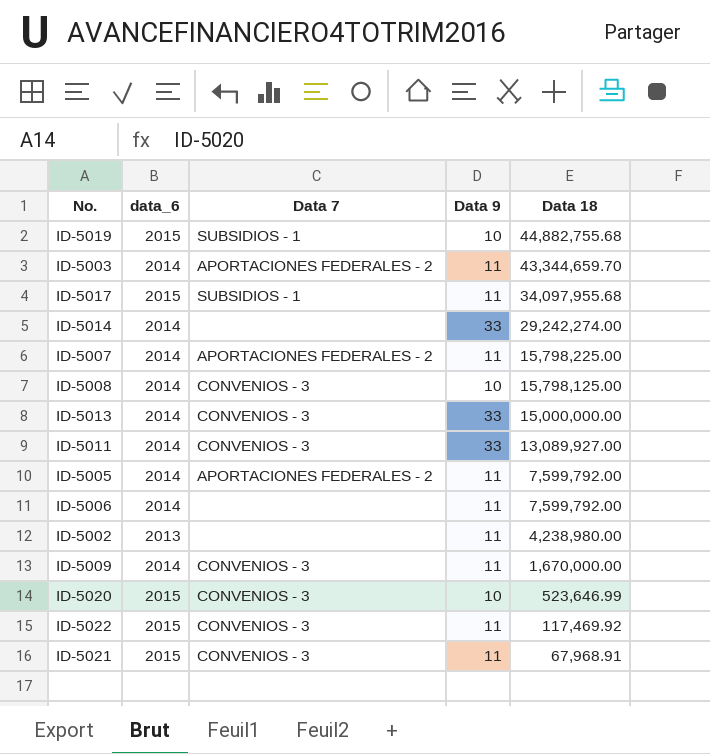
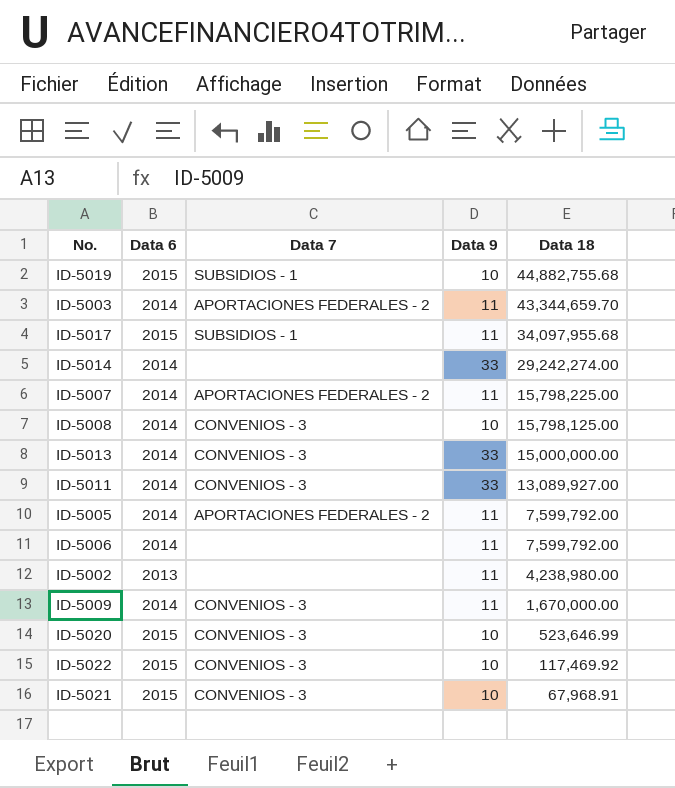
column name: data_6 -> Data 6
ID-5022 | Data 9: 11 -> 10
ID-5021 | Data 9: 11 -> 10

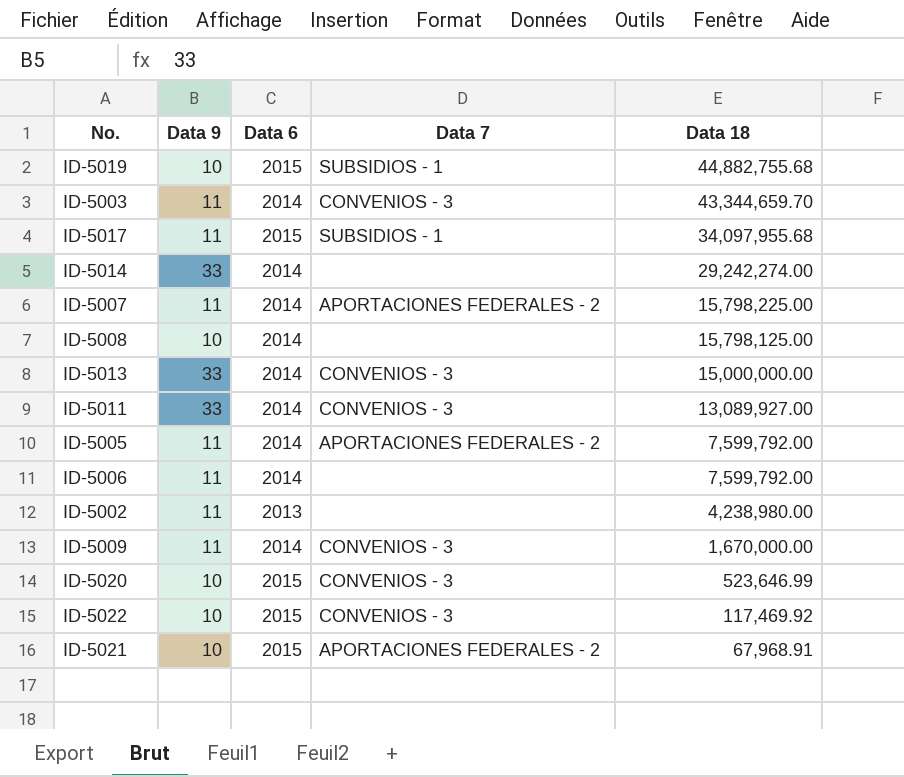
column Data 9 | position: 4 -> 2
ID-5003 | Data 7: APORTACIONES FEDERALES - 2 -> CONVENIOS - 3
ID-5008 | Data 7: CONVENIOS - 3 -> none
ID-5021 | Data 7: CONVENIOS - 3 -> APORTACIONES FEDERALES - 2

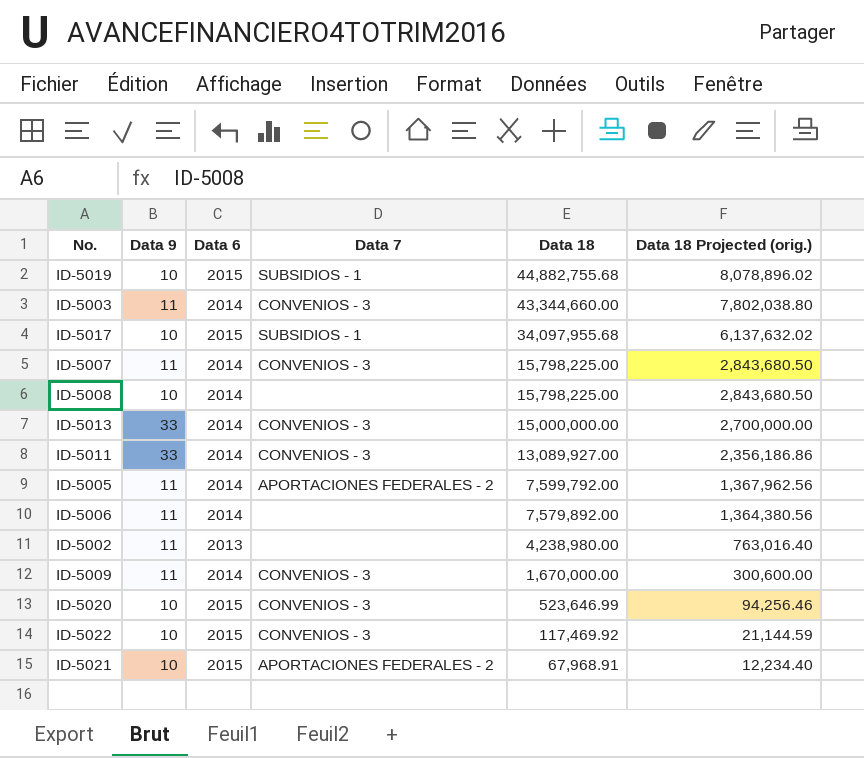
column Data 18 Projected (orig.) | formula: none -> [Data 18] * 0.18
row ID-5014: 33 | 2014 | none | 29,242,274.00 -> none
ID-5003 | Data 18: 43,344,659.70 -> 43,344,660.00
ID-5017 | Data 9: 11 -> 10
ID-5007 | Data 7: APORTACIONES FEDERALES - 2 -> CONVENIOS - 3
ID-5008 | Data 18: 15,798,125.00 -> 15,798,225.00
ID-5006 | Data 18: 7,599,792.00 -> 7,579,892.00

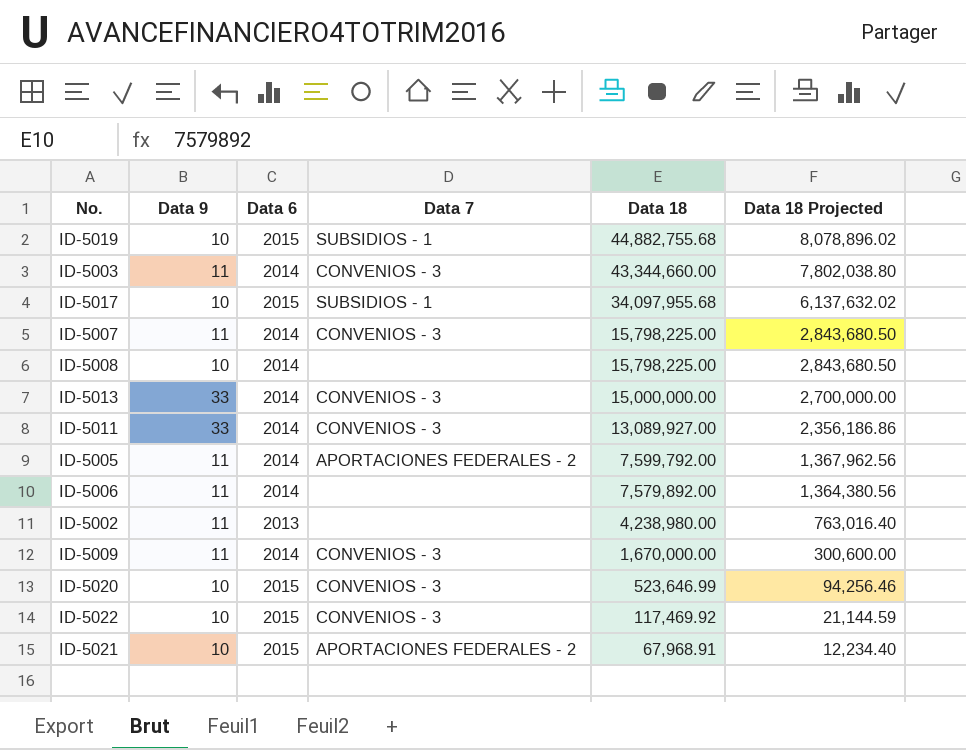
column name: Data 18 Projected (orig.) -> Data 18 Projected

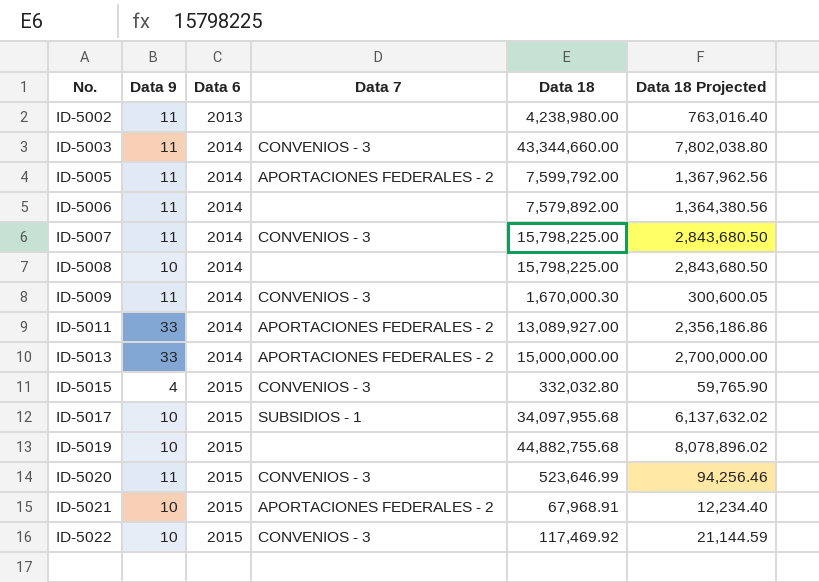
row order: Data 18 descending -> No. ascending
ID-5009 | Data 18: 1,670,000.00 -> 1,670,000.30
ID-5009 | Data 18 Projected: 300,600.00 -> 300,600.05
ID-5011 | Data 7: CONVENIOS - 3 -> APORTACIONES FEDERALES - 2
ID-5013 | Data 7: CONVENIOS - 3 -> APORTACIONES FEDERALES - 2
row ID-5015: none -> 4 | 2015 | CONVENIOS - 3 | 332,032.80 | 59,765.90
ID-5019 | Data 7: SUBSIDIOS - 1 -> none
ID-5020 | Data 9: 10 -> 11

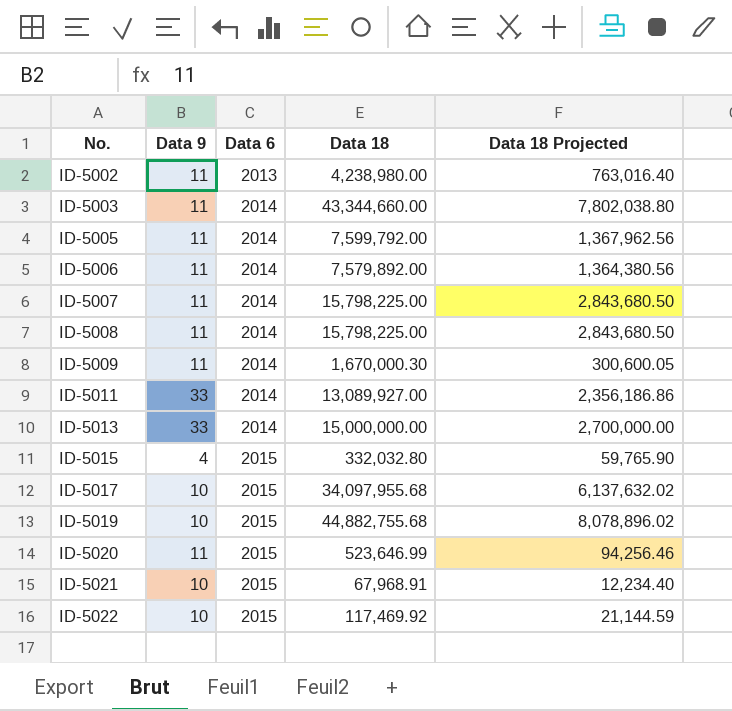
column Data 7 | position: 4 -> none
ID-5008 | Data 9: 10 -> 11

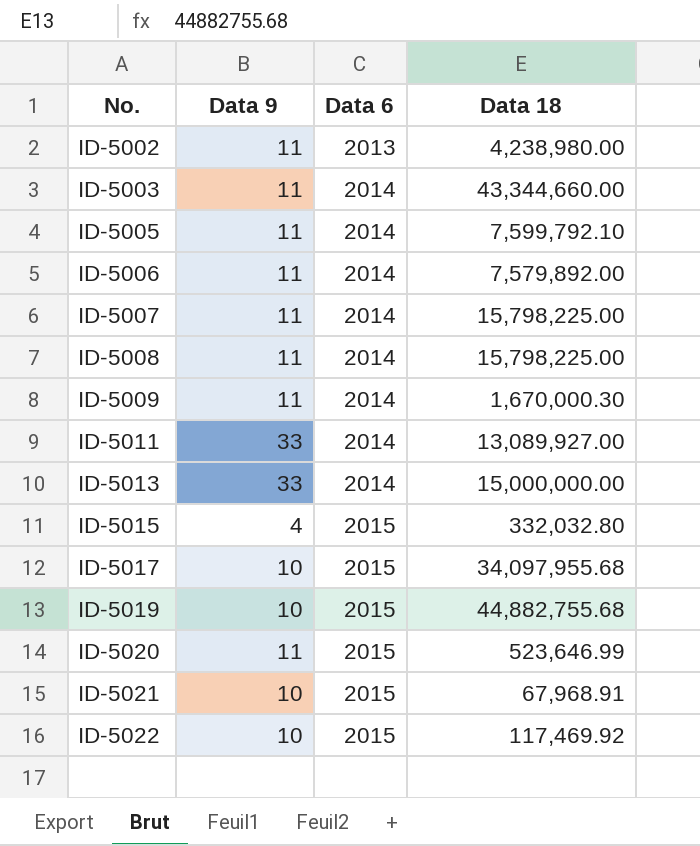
column Data 18 Projected | formula: [Data 18] * 0.18 -> none
ID-5005 | Data 18: 7,599,792.00 -> 7,599,792.10

